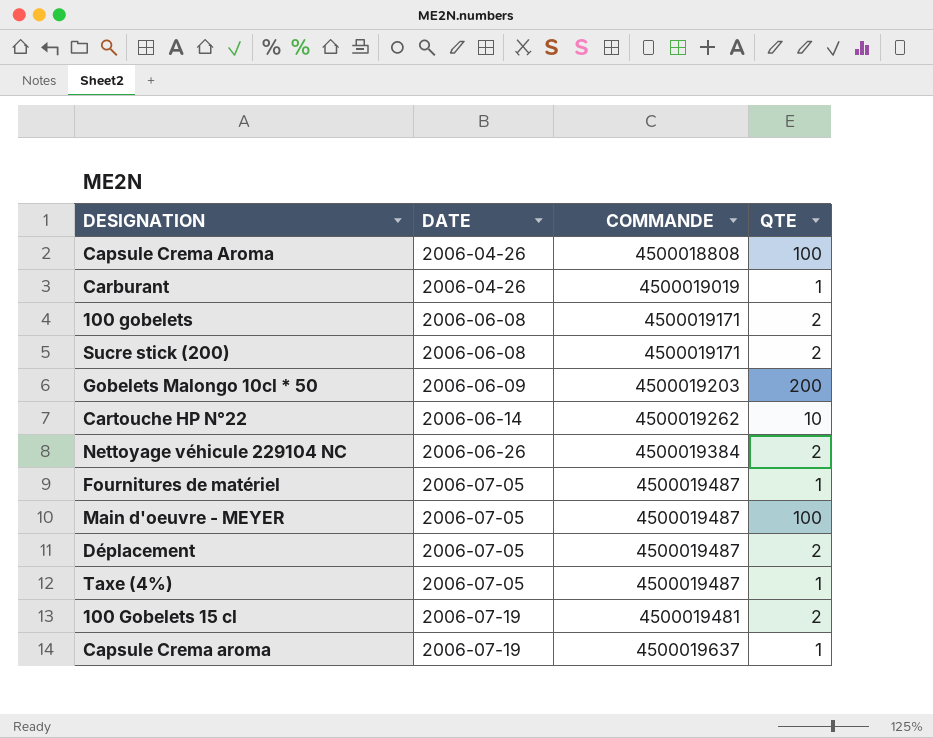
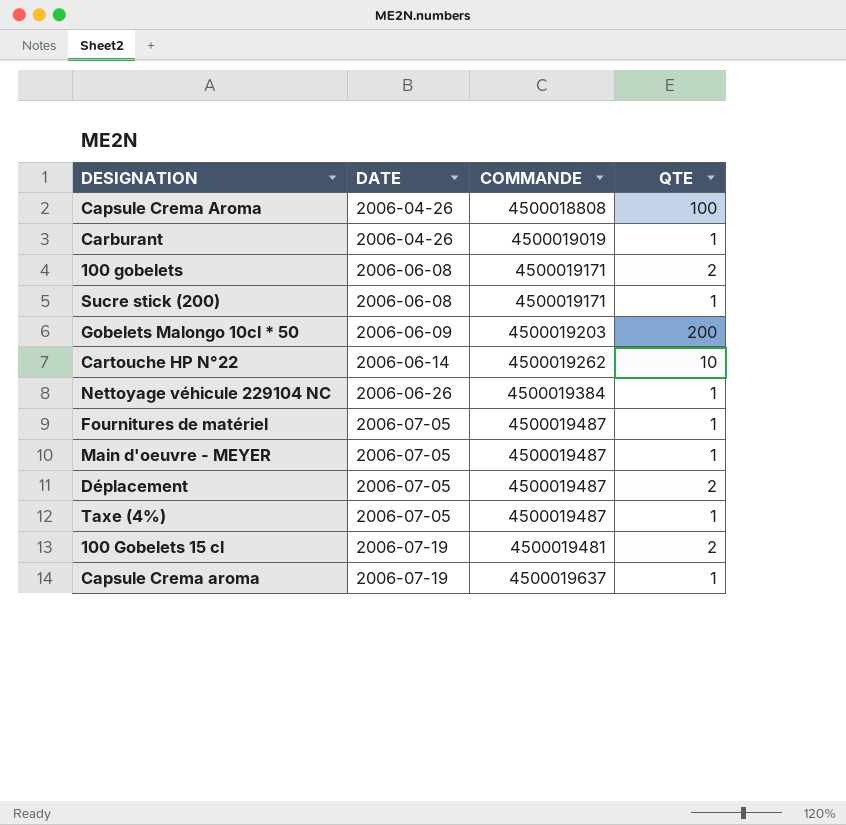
Sucre stick (200) | QTE: 2 -> 1
Nettoyage véhicule 229104 NC | QTE: 2 -> 1
Main d'oeuvre - MEYER | QTE: 100 -> 1

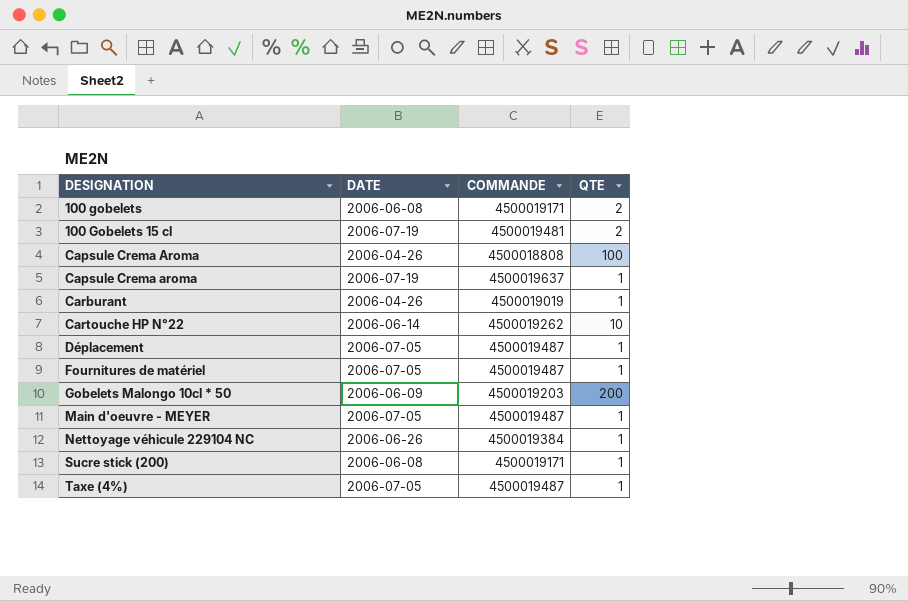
row order: DATE ascending -> DESIGNATION ascending
Déplacement | QTE: 2 -> 1

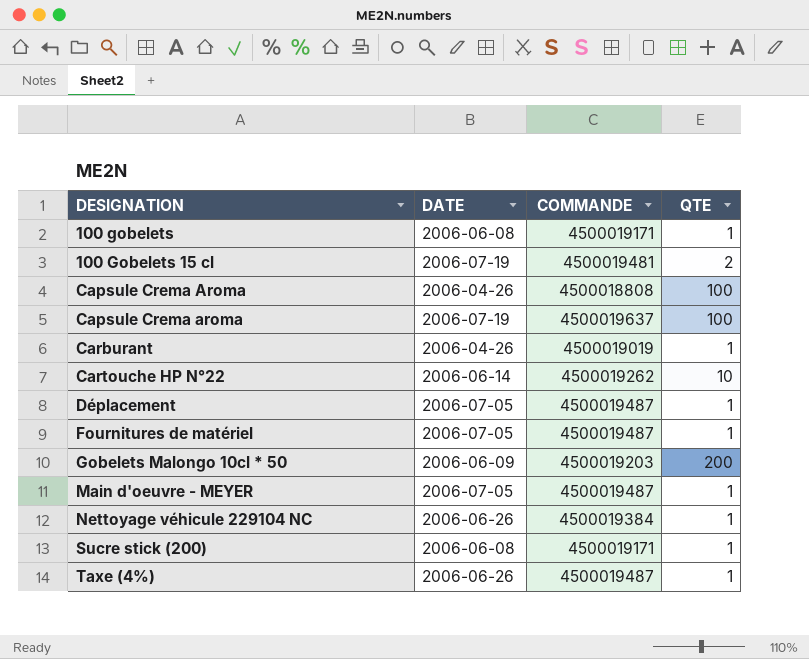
100 gobelets | QTE: 2 -> 1
Capsule Crema aroma | QTE: 1 -> 100
Taxe (4%) | DATE: 2006-07-05 -> 2006-06-26

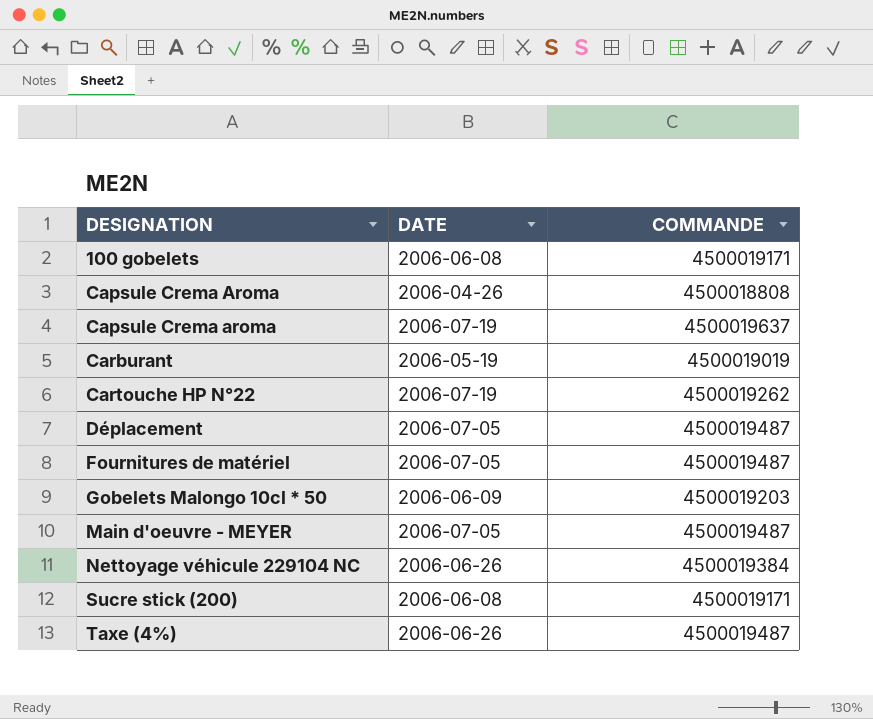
column QTE | position: 4 -> none
row 100 Gobelets 15 cl: 2006-07-19 | 4500019481 | 2 -> none
Carburant | DATE: 2006-04-26 -> 2006-05-19
Cartouche HP N°22 | DATE: 2006-06-14 -> 2006-07-19

